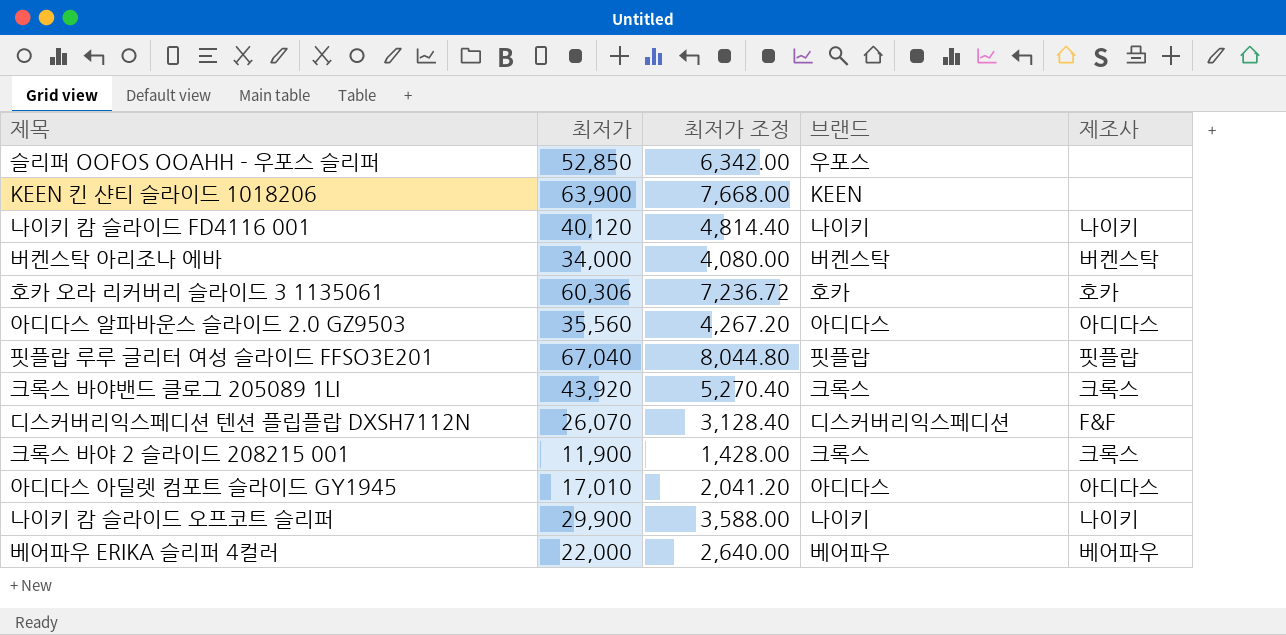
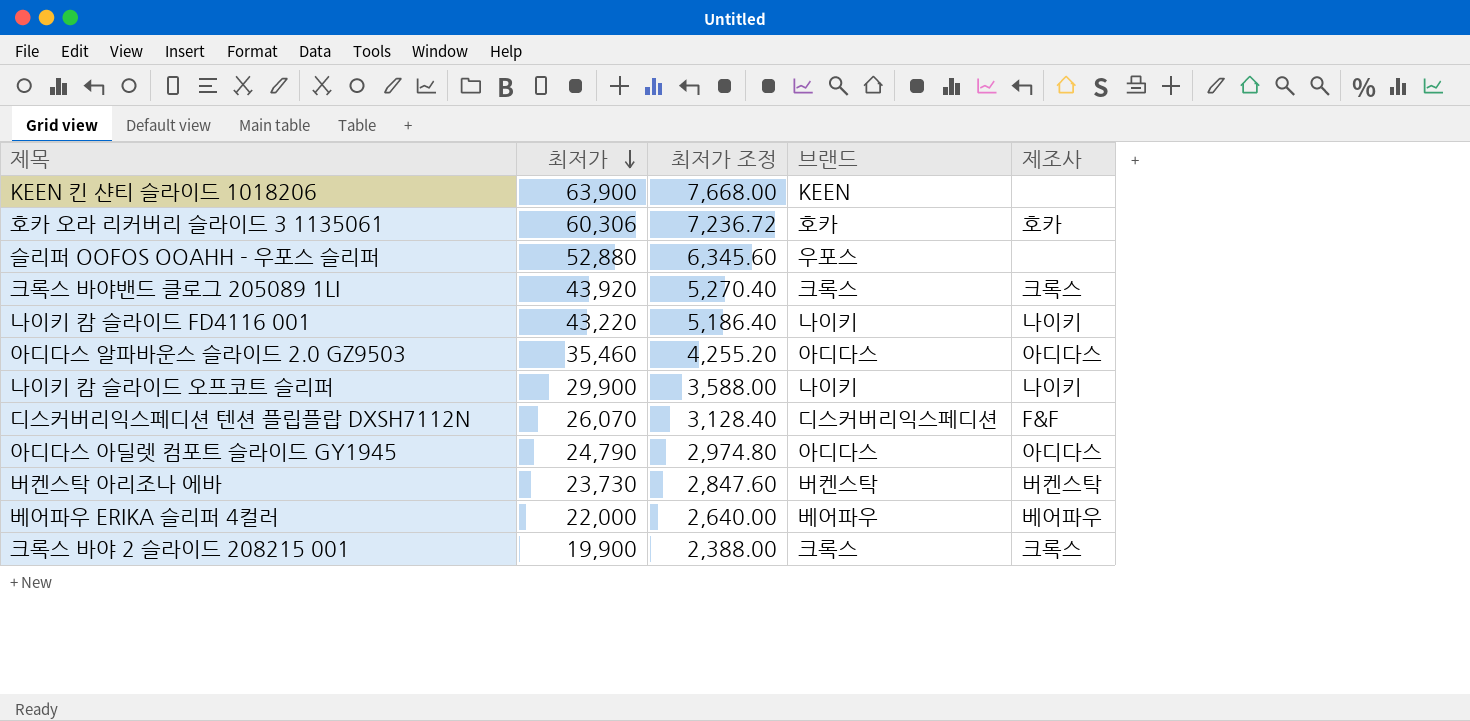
row order: none -> 최저가 descending
row 핏플랍 루루 글리터 여성 슬라이드 FFSO3E201: 67,040 | 8,044.80 | 핏플랍 | 핏플랍 -> none
슬리퍼 OOFOS OOAHH - 우포스 슬리퍼 | 최저가: 52,850 -> 52,880
슬리퍼 OOFOS OOAHH - 우포스 슬리퍼 | 최저가 조정: 6,342.00 -> 6,345.60
나이키 캄 슬라이드 FD4116 001 | 최저가: 40,120 -> 43,220
나이키 캄 슬라이드 FD4116 001 | 최저가 조정: 4,814.40 -> 5,186.40
아디다스 알파바운스 슬라이드 2.0 GZ9503 | 최저가: 35,560 -> 35,460
아디다스 알파바운스 슬라이드 2.0 GZ9503 | 최저가 조정: 4,267.20 -> 4,255.20
아디다스 아딜렛 컴포트 슬라이드 GY1945 | 최저가: 17,010 -> 24,790
아디다스 아딜렛 컴포트 슬라이드 GY1945 | 최저가 조정: 2,041.20 -> 2,974.80
버켄스탁 아리조나 에바 | 최저가: 34,000 -> 23,730
버켄스탁 아리조나 에바 | 최저가 조정: 4,080.00 -> 2,847.60
크록스 바야 2 슬라이드 208215 001 | 최저가: 11,900 -> 19,900
크록스 바야 2 슬라이드 208215 001 | 최저가 조정: 1,428.00 -> 2,388.00

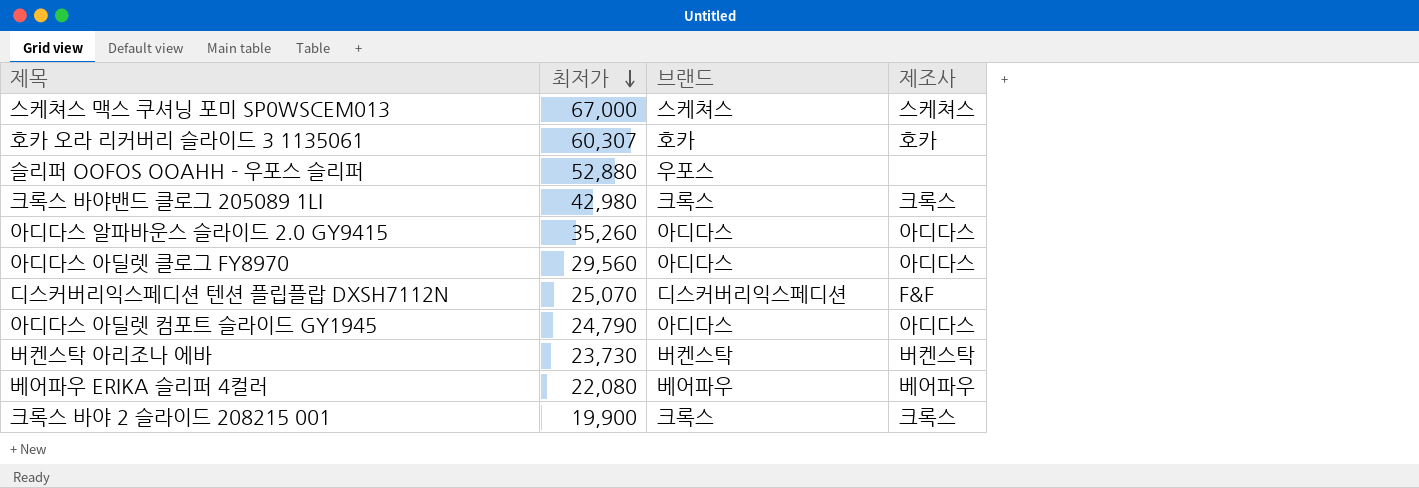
column 최저가 조정 | formula: [최저가] * 0.12 -> none
row KEEN 킨 샨티 슬라이드 1018206: 63,900 | 7,668.00 | KEEN | none -> none
row 나이키 캄 슬라이드 FD4116 001: 43,220 | 5,186.40 | 나이키 | 나이키 -> none
row 아디다스 알파바운스 슬라이드 2.0 GZ9503: 35,460 | 4,255.20 | 아디다스 | 아디다스 -> none
row 나이키 캄 슬라이드 오프코트 슬리퍼: 29,900 | 3,588.00 | 나이키 | 나이키 -> none
row 스케쳐스 맥스 쿠셔닝 포미 SP0WSCEM013: none -> 67,000 | 스케쳐스 | 스케쳐스
호카 오라 리커버리 슬라이드 3 1135061 | 최저가: 60,306 -> 60,307
크록스 바야밴드 클로그 205089 1LI | 최저가: 43,920 -> 42,980
row 아디다스 알파바운스 슬라이드 2.0 GY9415: none -> 35,260 | 아디다스 | 아디다스
row 아디다스 아딜렛 클로그 FY8970: none -> 29,560 | 아디다스 | 아디다스
디스커버리익스페디션 텐션 플립플랍 DXSH7112N | 최저가: 26,070 -> 25,070
베어파우 ERIKA 슬리퍼 4컬러 | 최저가: 22,000 -> 22,080

